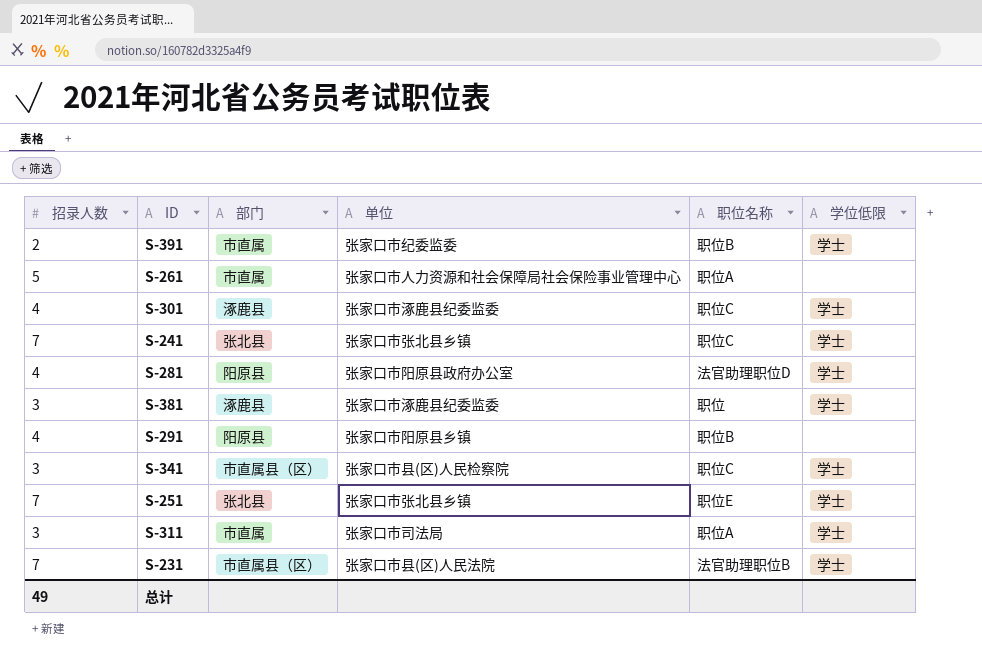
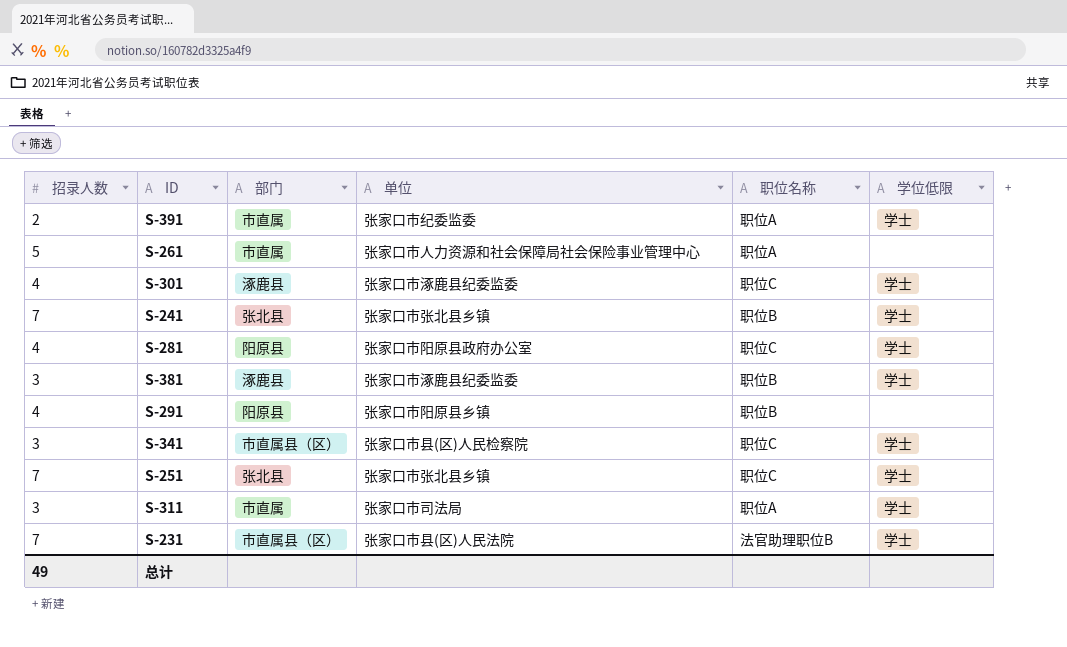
S-391 | 职位名称: 职位B -> 职位A
S-241 | 职位名称: 职位C -> 职位B
S-281 | 职位名称: 法官助理职位D -> 职位C
S-381 | 职位名称: 职位 -> 职位B
S-251 | 职位名称: 职位E -> 职位C

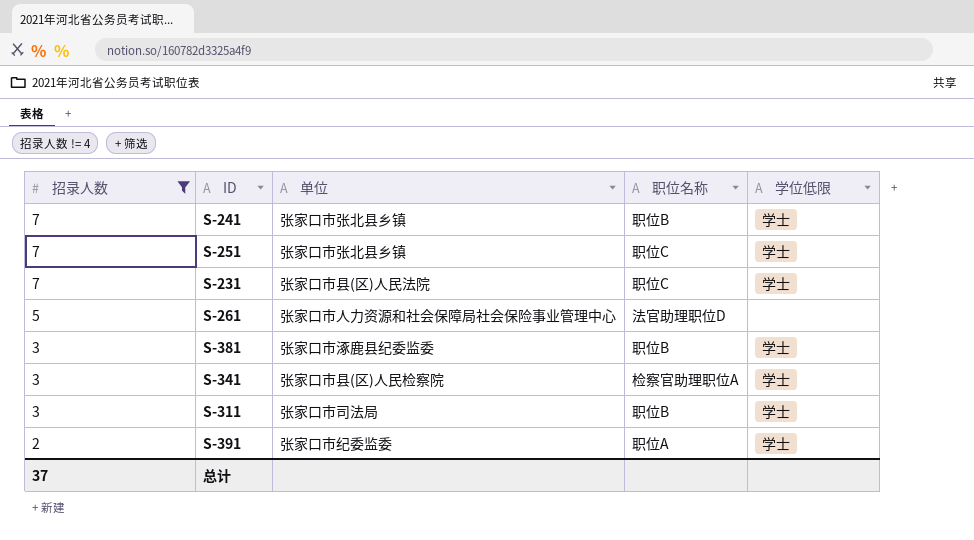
filter: none -> 招录人数 != 4
row order: none -> 招录人数 descending
column 部门 | position: 3 -> none
S-231 | 职位名称: 法官助理职位B -> 职位C
S-261 | 职位名称: 职位A -> 法官助理职位D
S-341 | 职位名称: 职位C -> 检察官助理职位A
S-311 | 职位名称: 职位A -> 职位B
总计 | 招录人数: 49 -> 37

